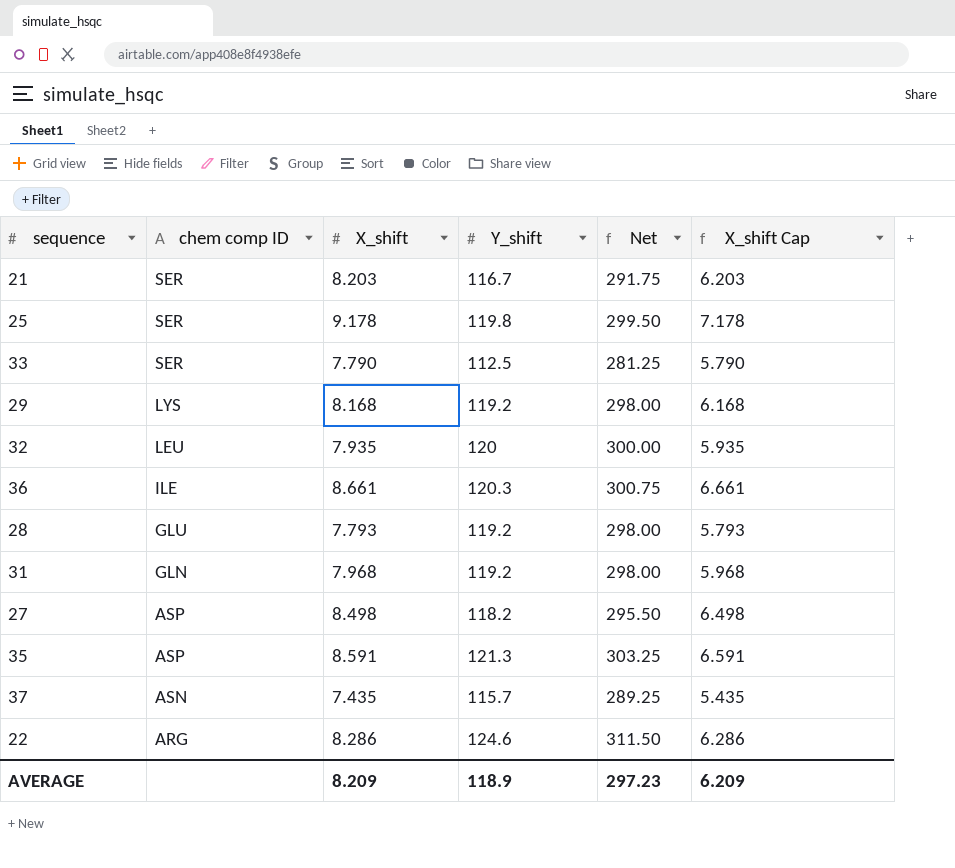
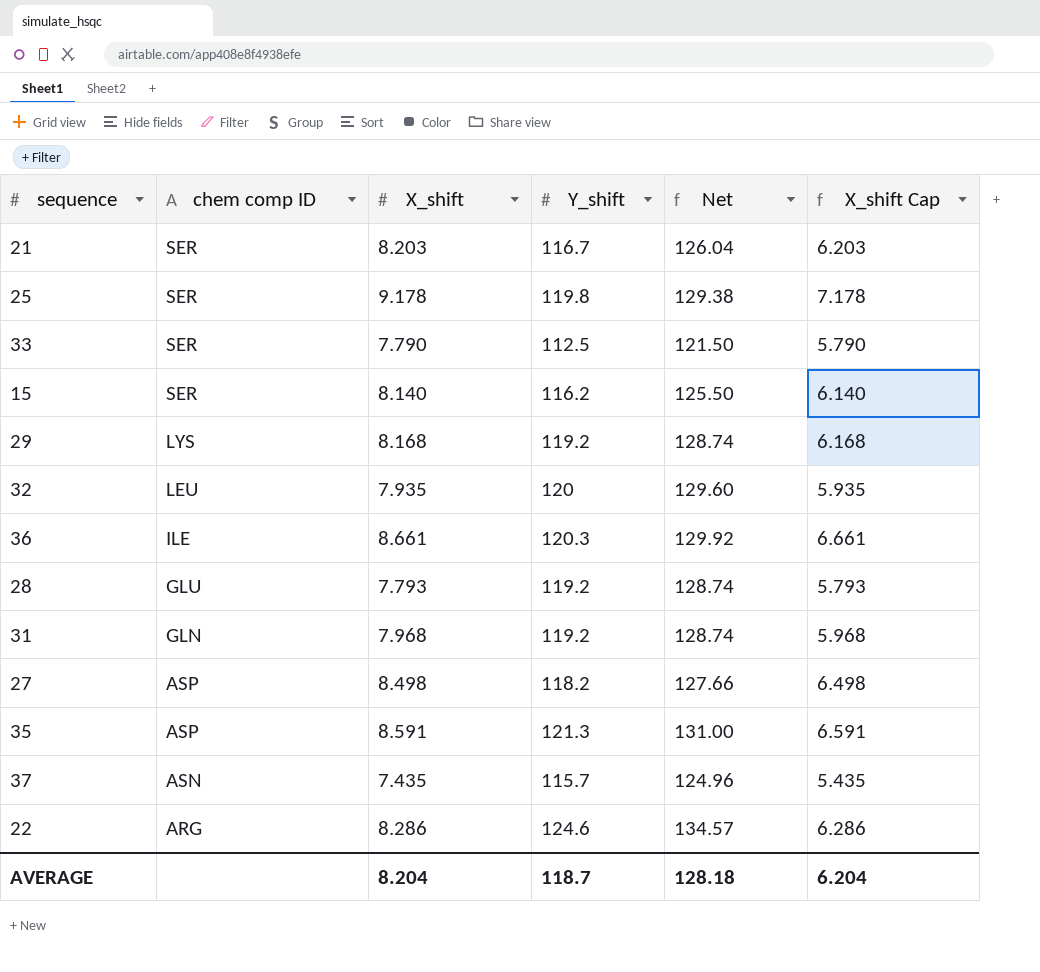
column Net | formula: [Y_shift] * 2.5 -> [Y_shift] * 1.08
row 15: none -> SER | 8.140 | 116.2 | 125.50 | 6.140
AVERAGE | X_shift: 8.209 -> 8.204
AVERAGE | Y_shift: 118.9 -> 118.7
AVERAGE | Net: 297.23 -> 128.18
AVERAGE | X_shift Cap: 6.209 -> 6.204

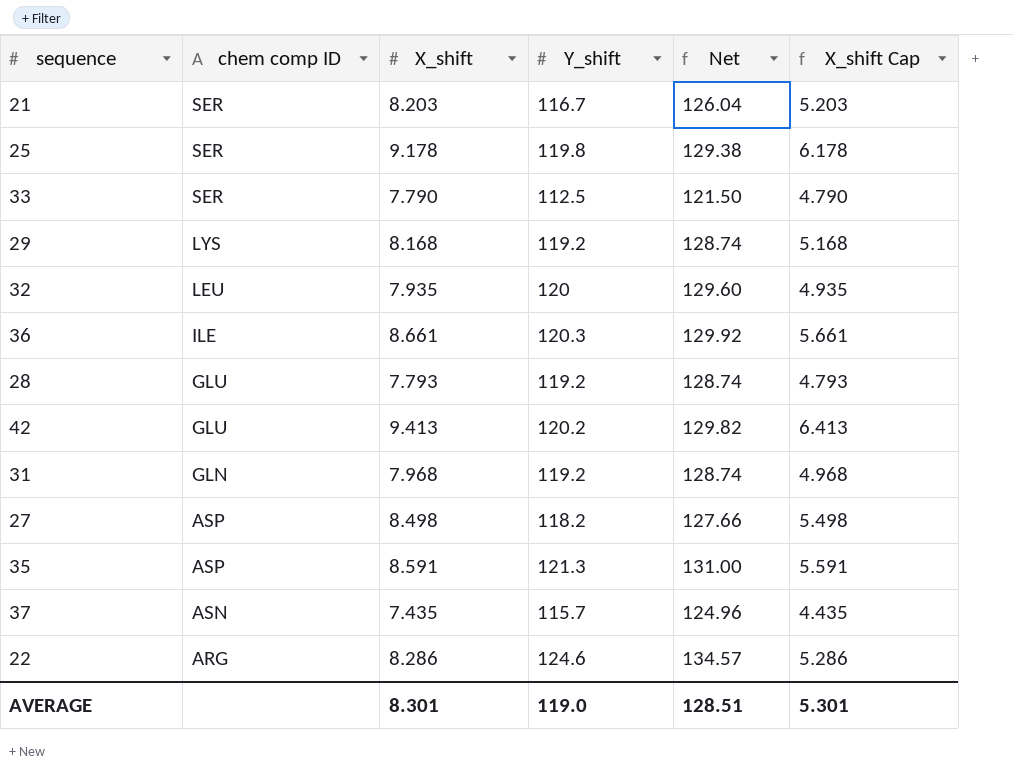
column X_shift Cap | formula: [X_shift] - 2 -> [X_shift] - 3
row 15: SER | 8.140 | 116.2 | 125.50 | 6.140 -> none
row 42: none -> GLU | 9.413 | 120.2 | 129.82 | 6.413
AVERAGE | X_shift: 8.204 -> 8.301
AVERAGE | Y_shift: 118.7 -> 119.0
AVERAGE | Net: 128.18 -> 128.51
AVERAGE | X_shift Cap: 6.204 -> 5.301

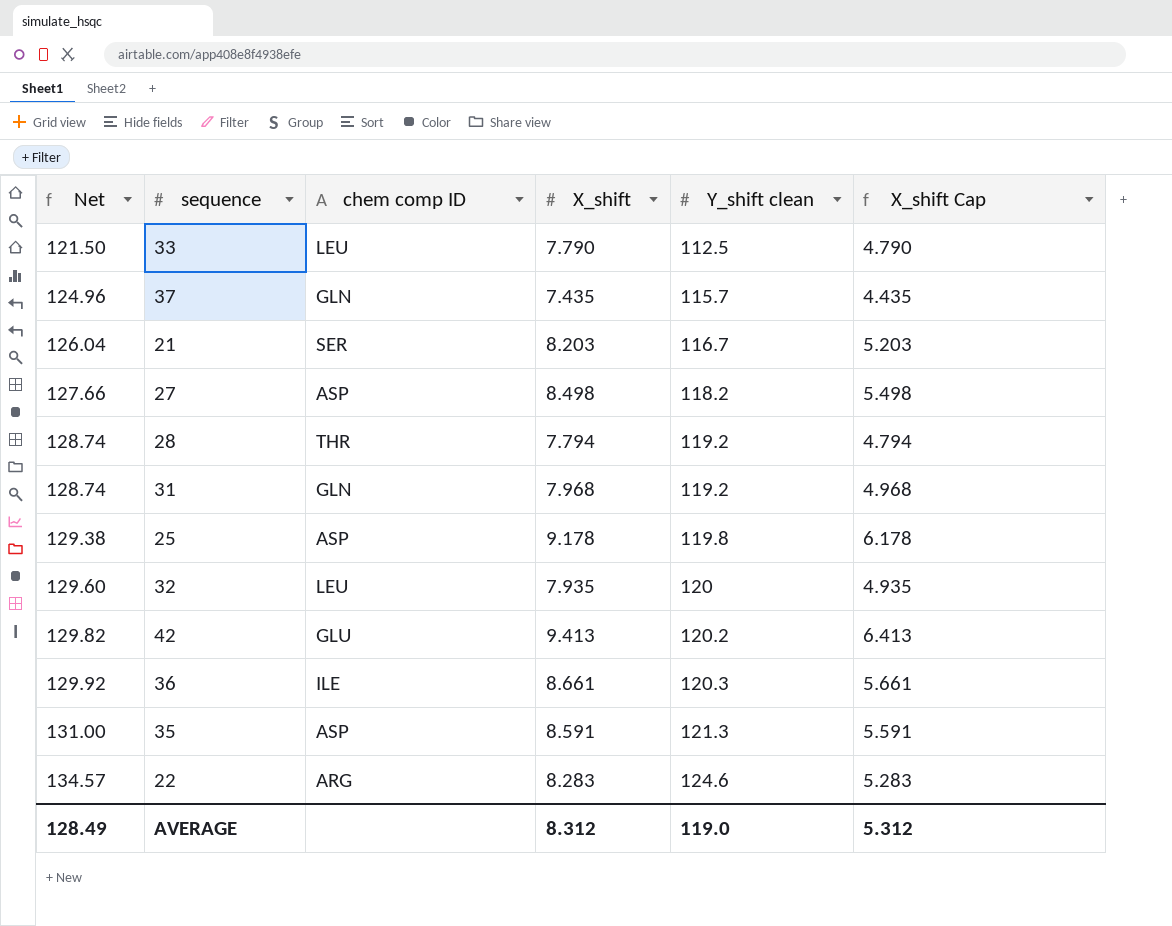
row order: chem comp ID descending -> Net ascending
column Net | position: 5 -> 1
column name: Y_shift -> Y_shift clean
row 29: LYS | 8.168 | 119.2 | 128.74 | 5.168 -> none
33 | chem comp ID: SER -> LEU
37 | chem comp ID: ASN -> GLN
28 | chem comp ID: GLU -> THR
28 | X_shift: 7.793 -> 7.794
28 | X_shift Cap: 4.793 -> 4.794
25 | chem comp ID: SER -> ASP
22 | X_shift: 8.286 -> 8.283
22 | X_shift Cap: 5.286 -> 5.283
AVERAGE | Net: 128.51 -> 128.49
AVERAGE | X_shift: 8.301 -> 8.312
AVERAGE | X_shift Cap: 5.301 -> 5.312

